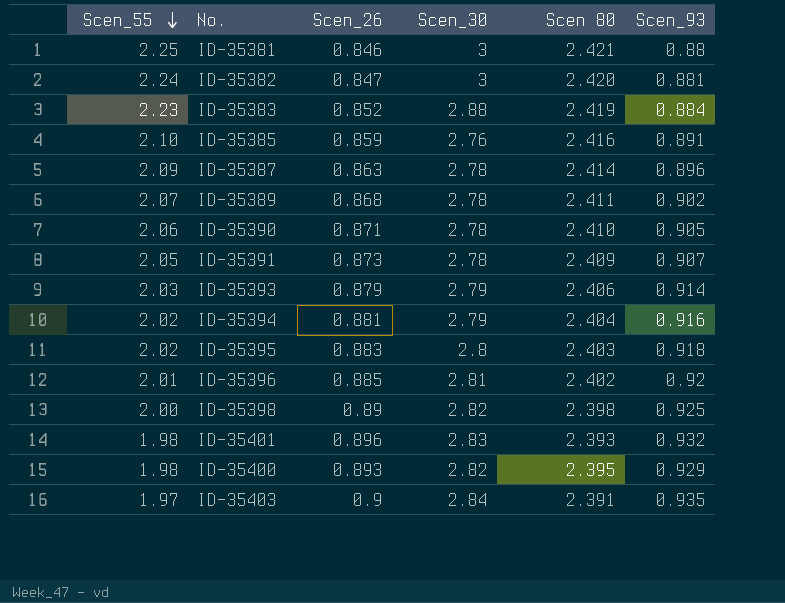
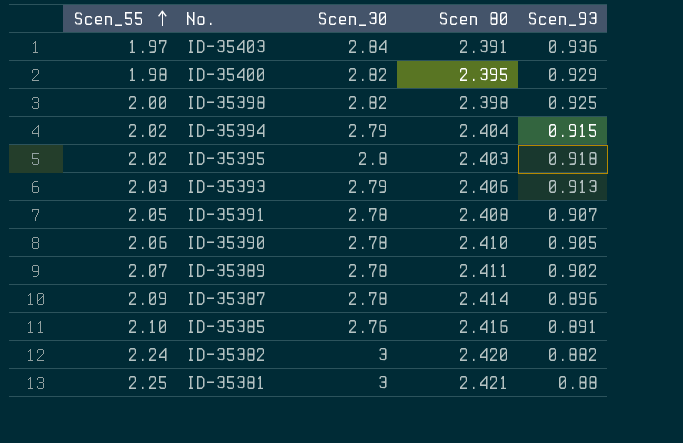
row order: Scen_55 descending -> Scen_55 ascending
column Scen_26 | position: 3 -> none
row ID-35383: 2.23 | 0.852 | 2.88 | 2.419 | 0.884 -> none
row ID-35396: 2.01 | 0.885 | 2.81 | 2.402 | 0.92 -> none
row ID-35401: 1.98 | 0.896 | 2.83 | 2.393 | 0.932 -> none
ID-35403 | Scen_93: 0.935 -> 0.936
ID-35394 | Scen_93: 0.916 -> 0.915
ID-35393 | Scen_93: 0.914 -> 0.913
ID-35391 | Scen 80: 2.409 -> 2.408
ID-35382 | Scen_93: 0.881 -> 0.882

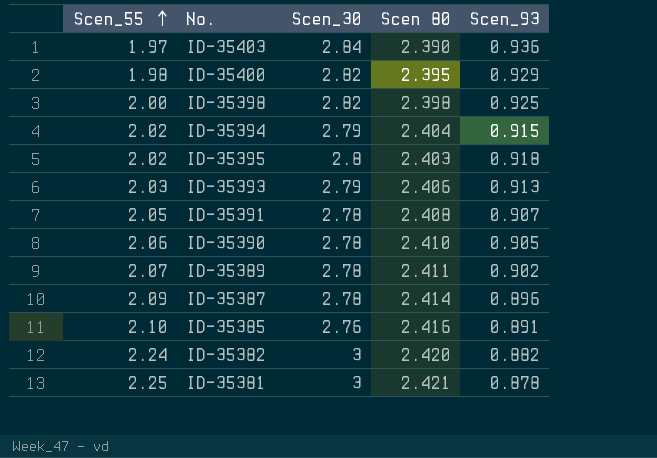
ID-35403 | Scen 80: 2.391 -> 2.390
ID-35381 | Scen_93: 0.88 -> 0.878

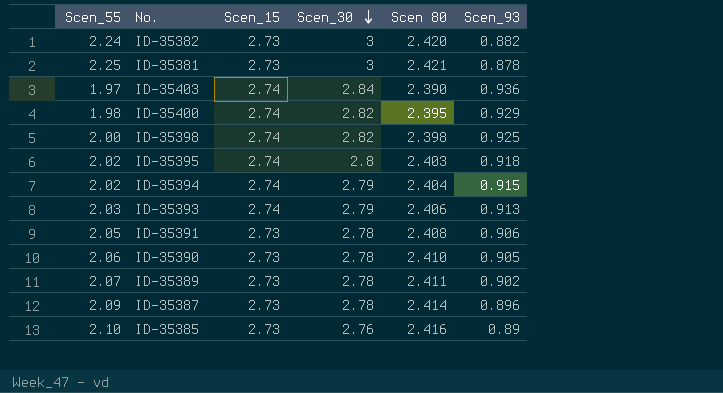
row order: Scen_55 ascending -> Scen_30 descending
column Scen_15 | position: none -> 3
ID-35391 | Scen_93: 0.907 -> 0.906
ID-35385 | Scen_93: 0.891 -> 0.89

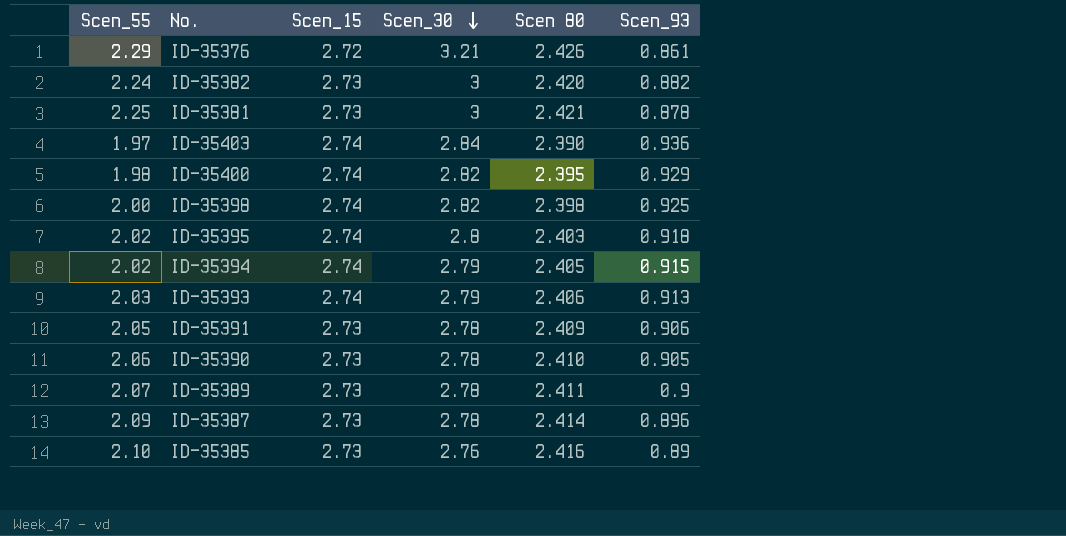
row ID-35376: none -> 2.29 | 2.72 | 3.21 | 2.426 | 0.861
ID-35394 | Scen 80: 2.404 -> 2.405
ID-35391 | Scen 80: 2.408 -> 2.409
ID-35389 | Scen_93: 0.902 -> 0.9

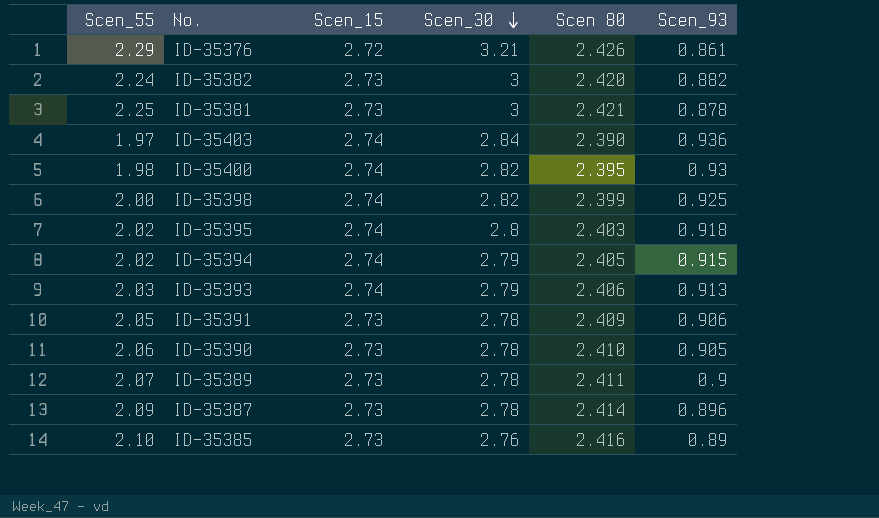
ID-35400 | Scen_93: 0.929 -> 0.93
ID-35398 | Scen 80: 2.398 -> 2.399

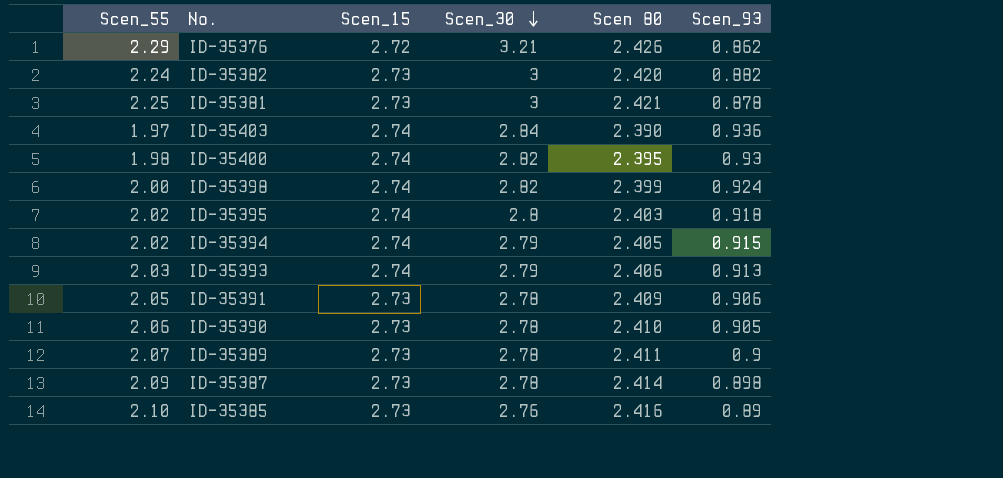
ID-35376 | Scen_93: 0.861 -> 0.862
ID-35398 | Scen_93: 0.925 -> 0.924
ID-35387 | Scen_93: 0.896 -> 0.898

